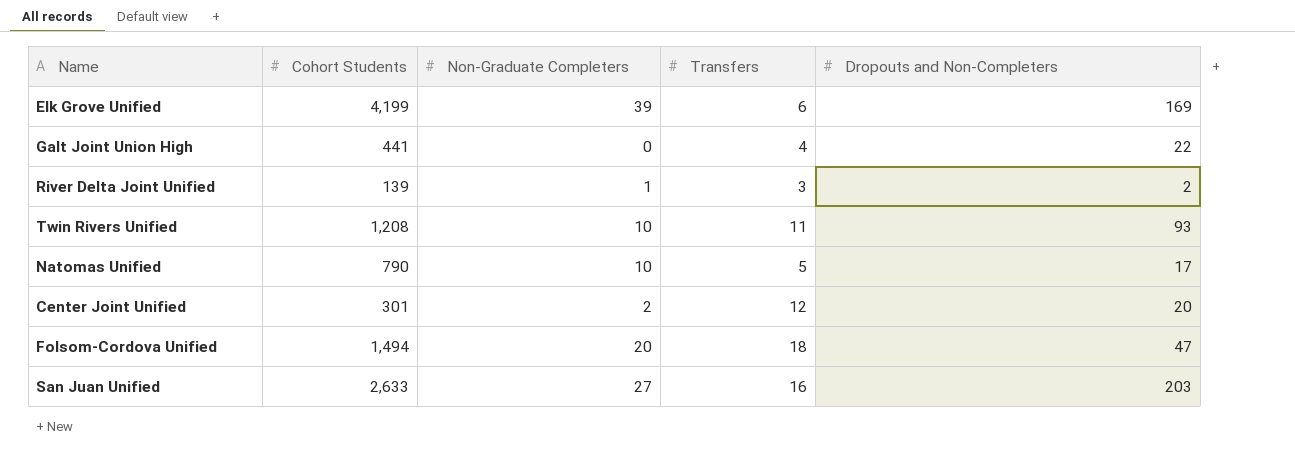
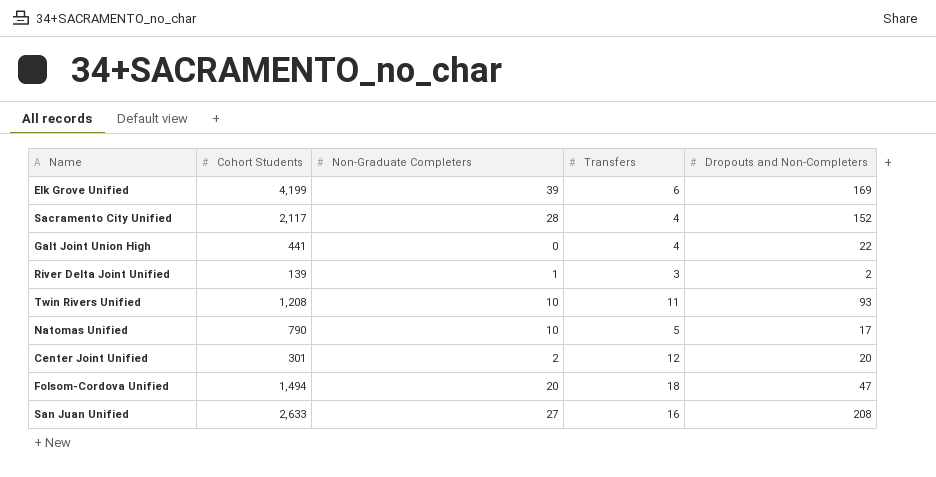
row Sacramento City Unified: none -> 2,117 | 28 | 4 | 152
San Juan Unified | Dropouts and Non-Completers: 203 -> 208

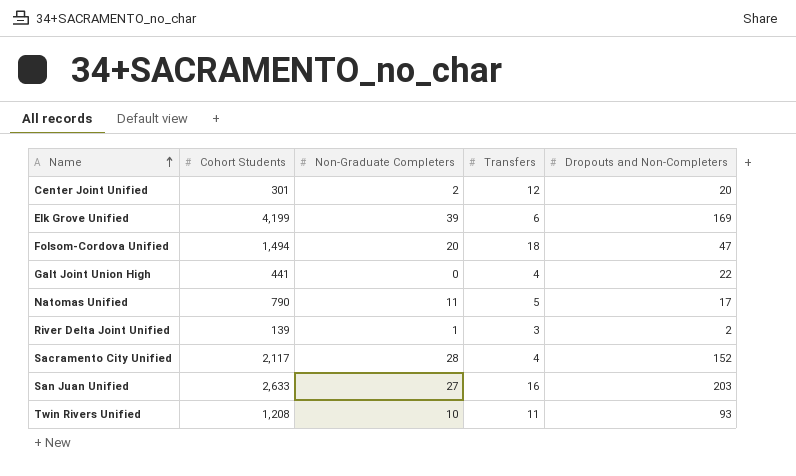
row order: none -> Name ascending
Natomas Unified | Non-Graduate Completers: 10 -> 11
San Juan Unified | Dropouts and Non-Completers: 208 -> 203

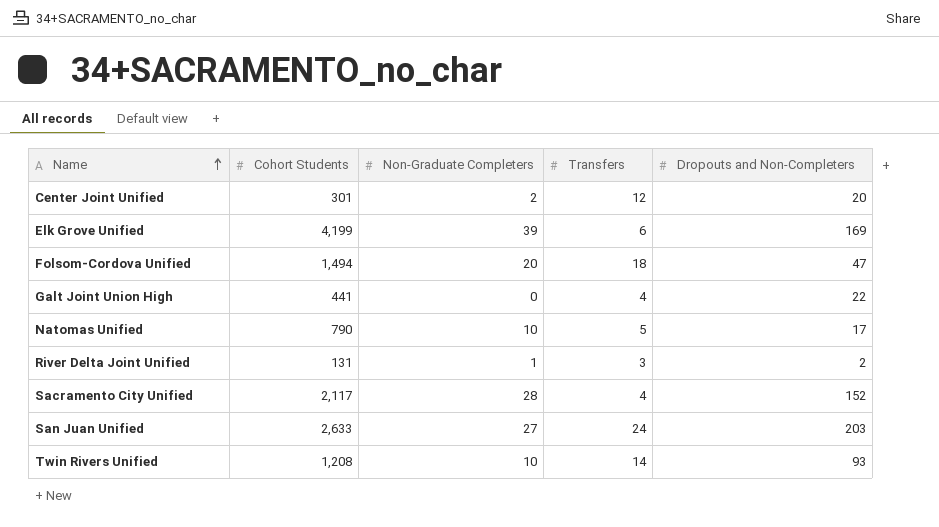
Natomas Unified | Non-Graduate Completers: 11 -> 10
River Delta Joint Unified | Cohort Students: 139 -> 131
San Juan Unified | Transfers: 16 -> 24
Twin Rivers Unified | Transfers: 11 -> 14

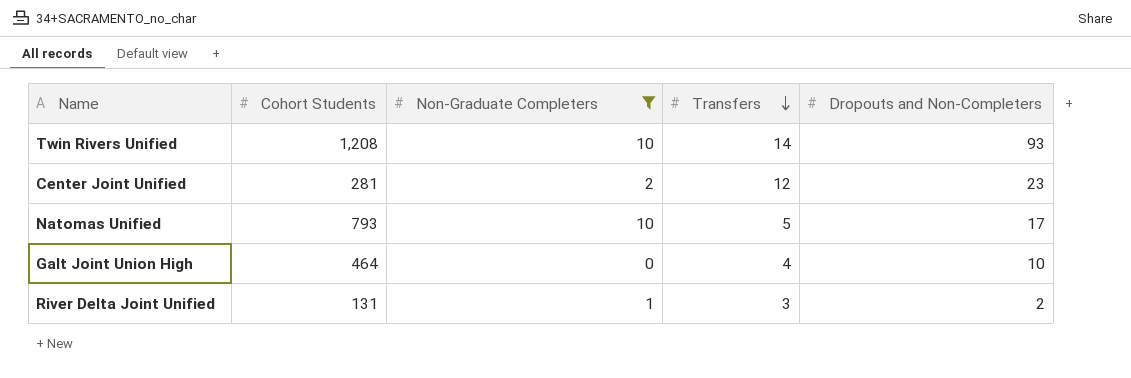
filter: none -> Non-Graduate Completers <= 10
row order: Name ascending -> Transfers descending
Center Joint Unified | Cohort Students: 301 -> 281
Center Joint Unified | Dropouts and Non-Completers: 20 -> 23
Natomas Unified | Cohort Students: 790 -> 793
Galt Joint Union High | Cohort Students: 441 -> 464
Galt Joint Union High | Dropouts and Non-Completers: 22 -> 10

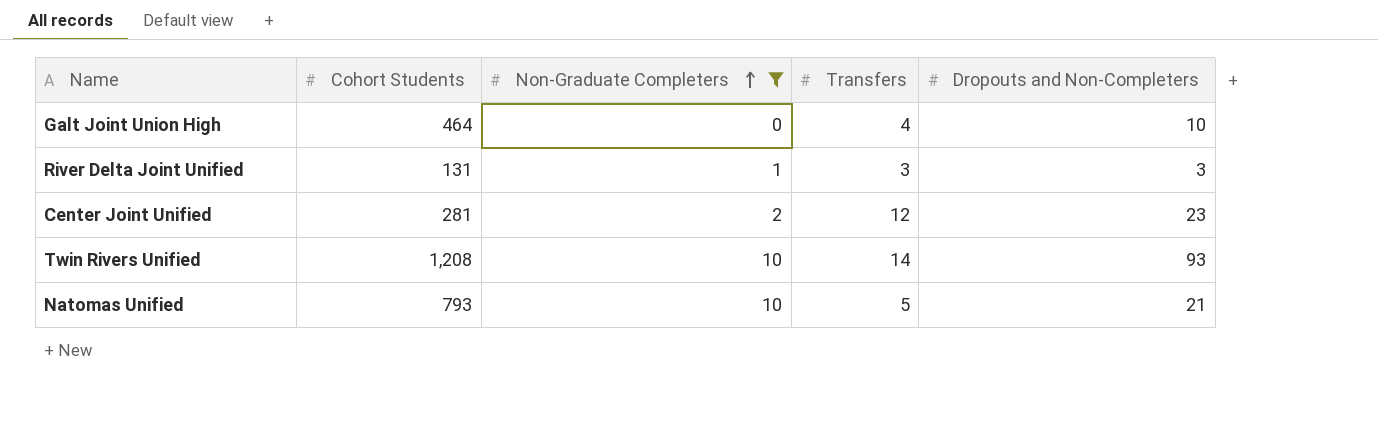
row order: Transfers descending -> Non-Graduate Completers ascending
River Delta Joint Unified | Dropouts and Non-Completers: 2 -> 3
Natomas Unified | Dropouts and Non-Completers: 17 -> 21

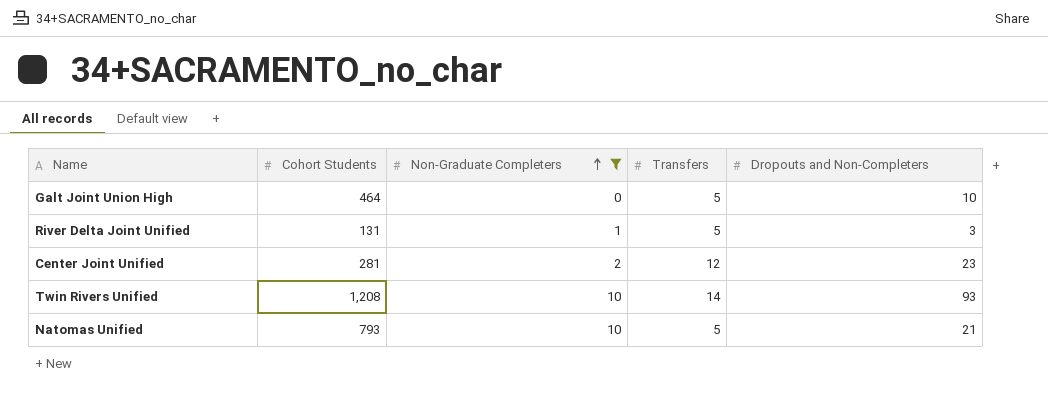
Galt Joint Union High | Transfers: 4 -> 5
River Delta Joint Unified | Transfers: 3 -> 5

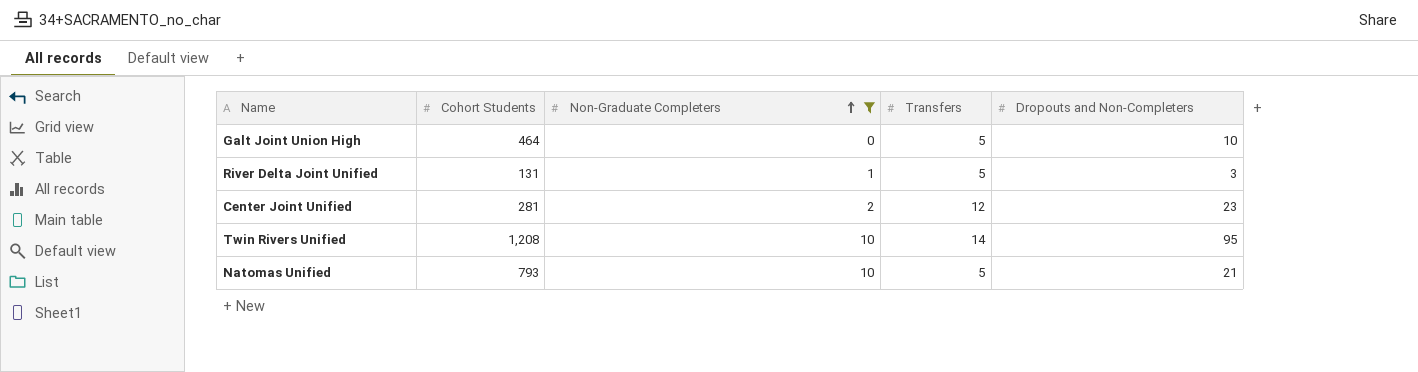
Twin Rivers Unified | Dropouts and Non-Completers: 93 -> 95

